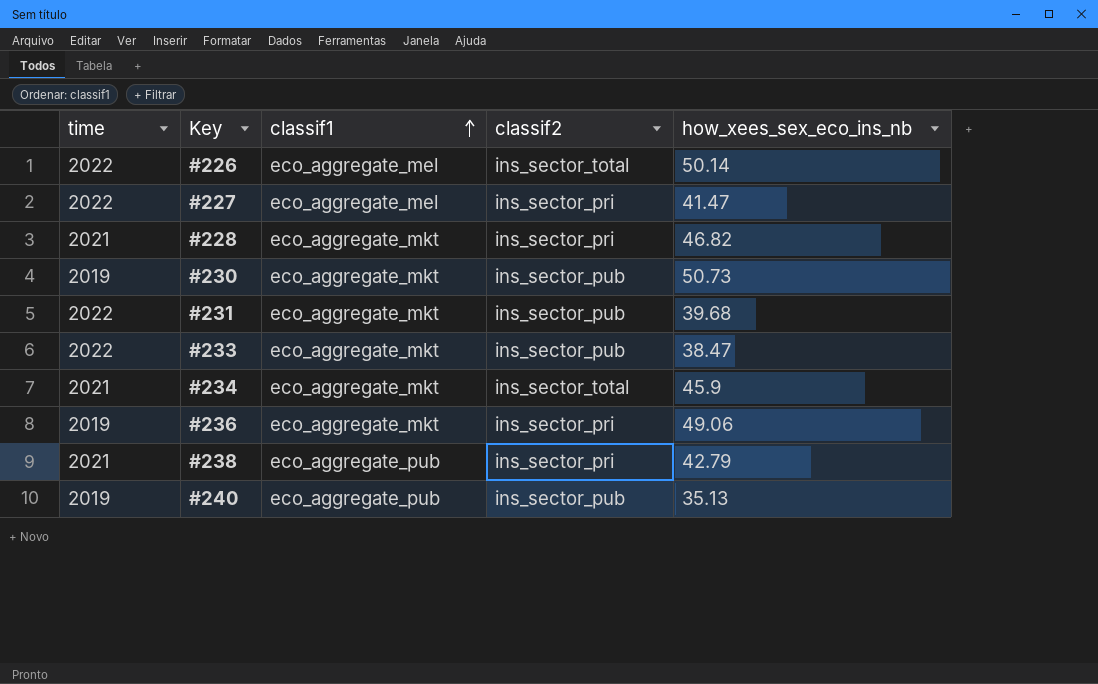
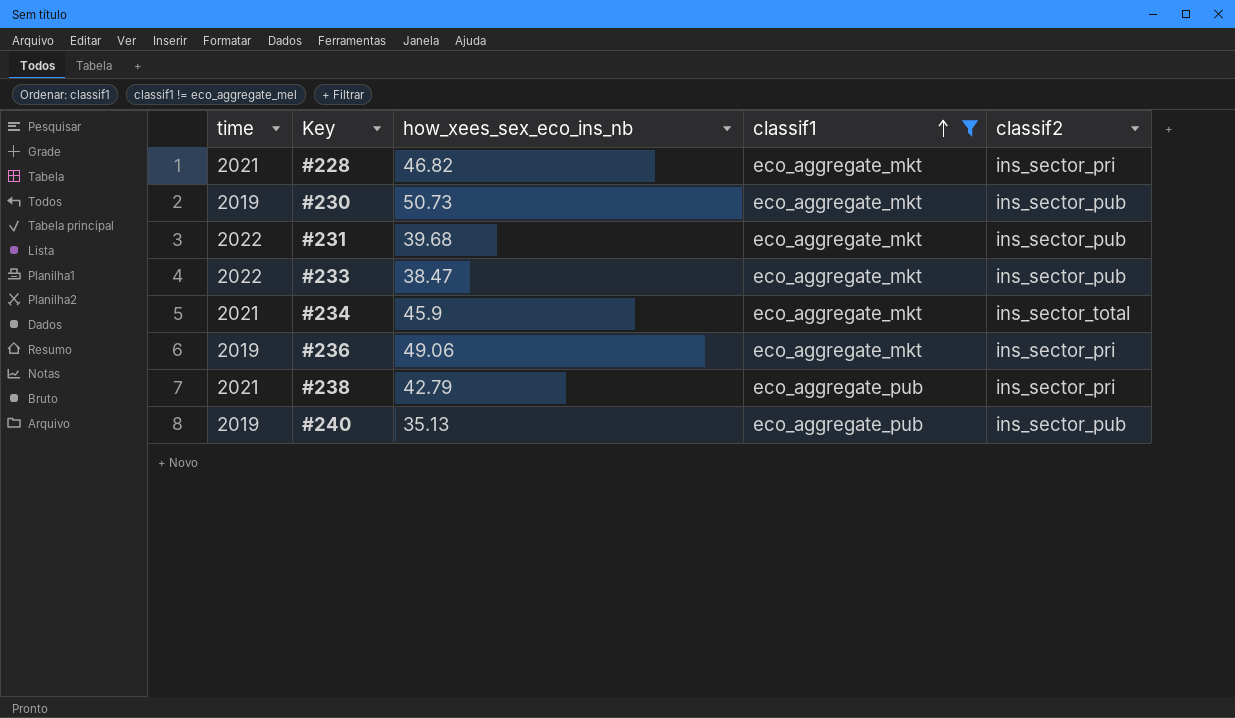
filter: none -> classif1 != eco_aggregate_mel
column how_xees_sex_eco_ins_nb | position: 5 -> 3

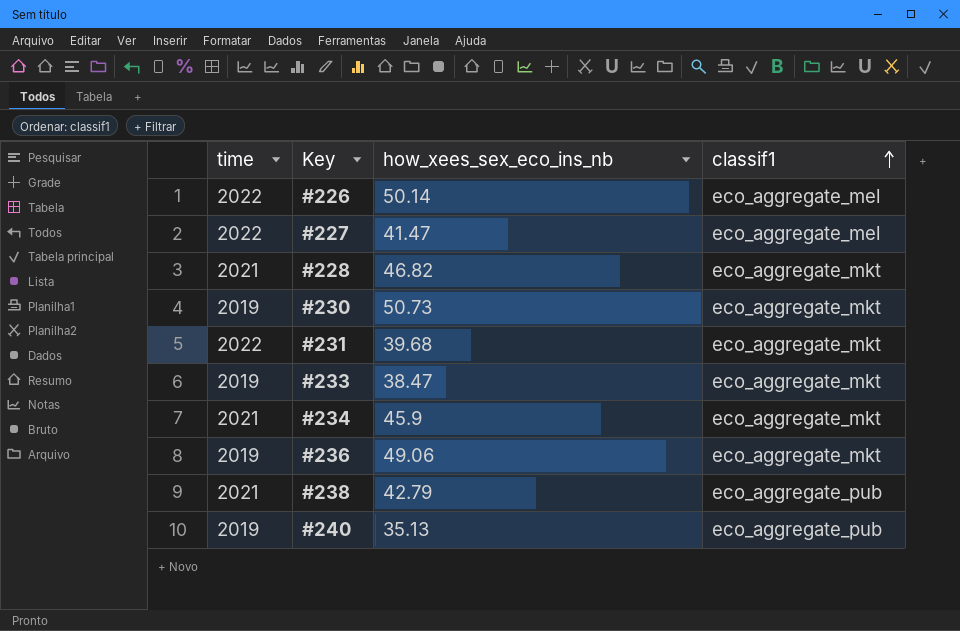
filter: classif1 != eco_aggregate_mel -> none
column classif2 | position: 5 -> none
#233 | time: 2022 -> 2019

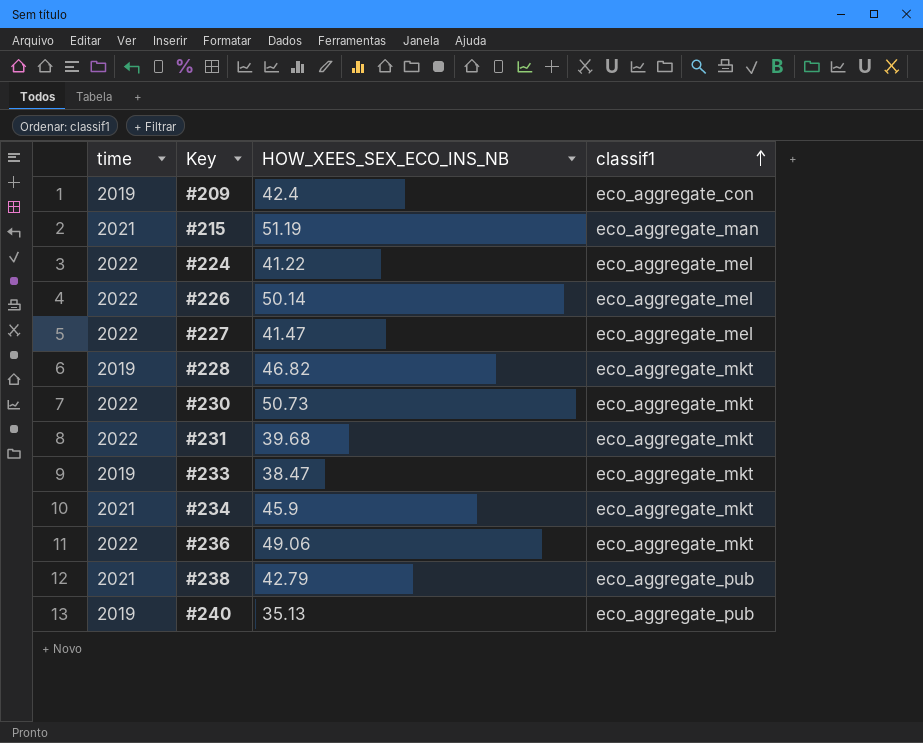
column name: how_xees_sex_eco_ins_nb -> HOW_XEES_SEX_ECO_INS_NB
row #209: none -> 2019 | 42.4 | eco_aggregate_con
row #215: none -> 2021 | 51.19 | eco_aggregate_man
row #224: none -> 2022 | 41.22 | eco_aggregate_mel
#228 | time: 2021 -> 2019
#230 | time: 2019 -> 2022
#236 | time: 2019 -> 2022

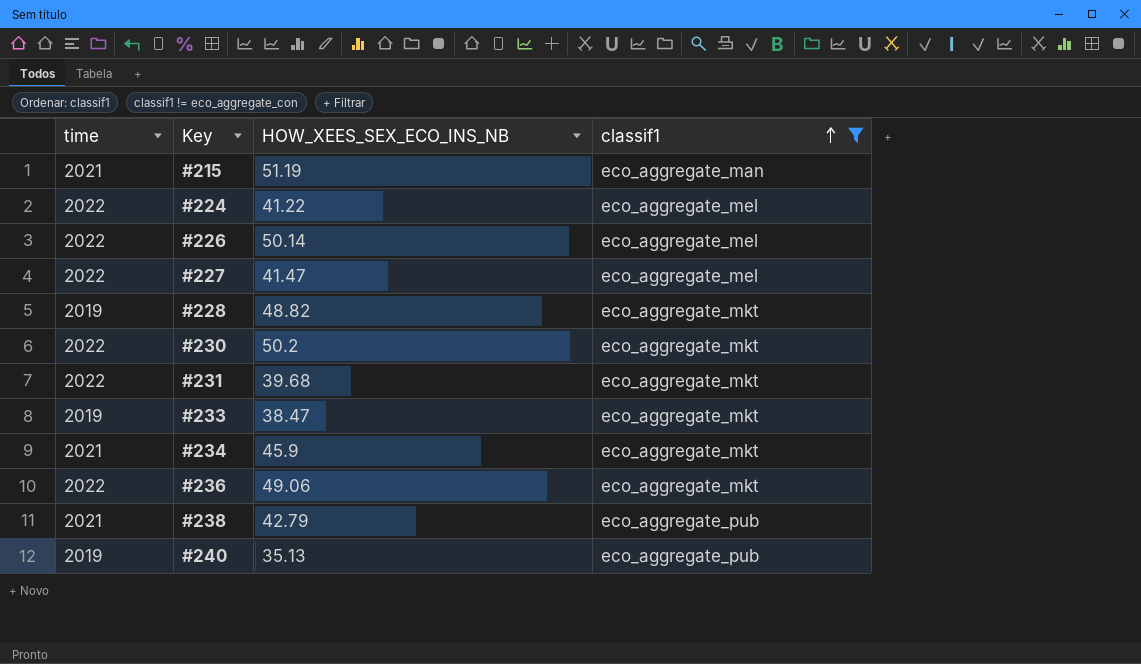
filter: none -> classif1 != eco_aggregate_con
#228 | HOW_XEES_SEX_ECO_INS_NB: 46.82 -> 48.82
#230 | HOW_XEES_SEX_ECO_INS_NB: 50.73 -> 50.2

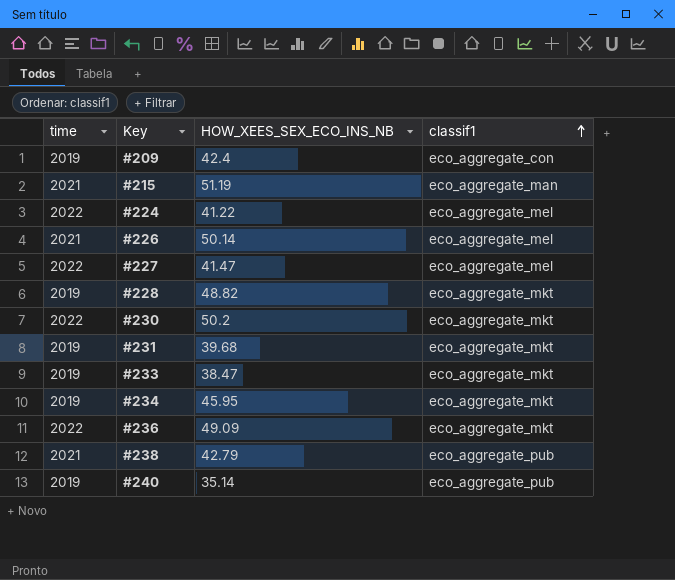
filter: classif1 != eco_aggregate_con -> none
#226 | time: 2022 -> 2021
#231 | time: 2022 -> 2019
#234 | time: 2021 -> 2019
#234 | HOW_XEES_SEX_ECO_INS_NB: 45.9 -> 45.95
#236 | HOW_XEES_SEX_ECO_INS_NB: 49.06 -> 49.09
#240 | HOW_XEES_SEX_ECO_INS_NB: 35.13 -> 35.14

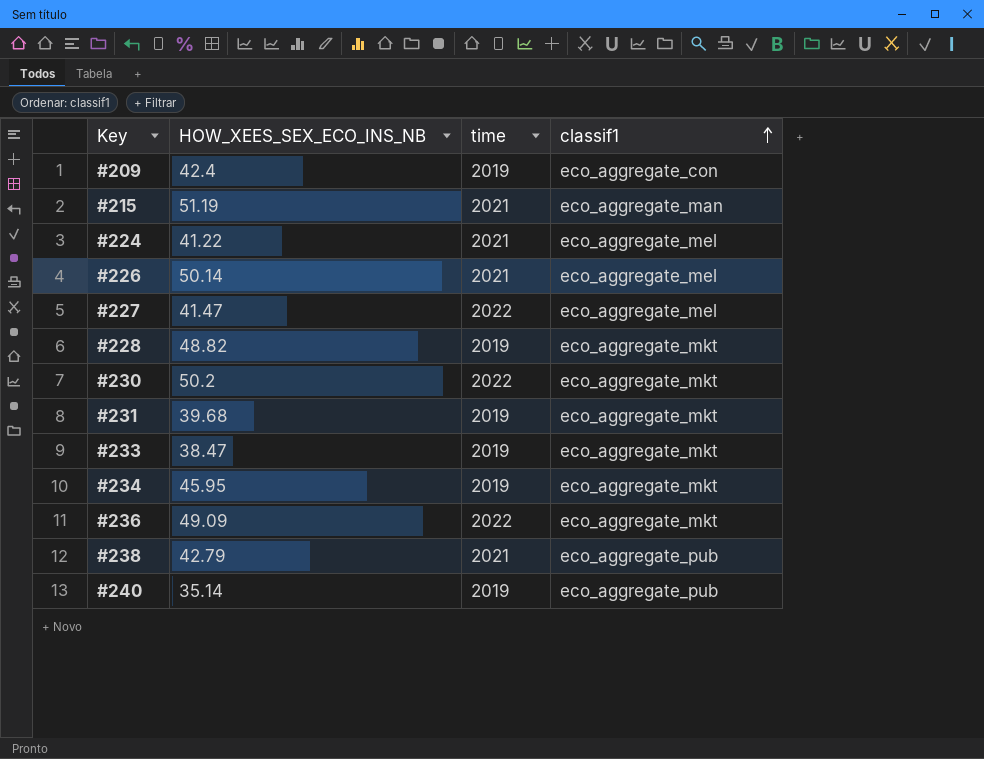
column time | position: 1 -> 3
#224 | time: 2022 -> 2021

